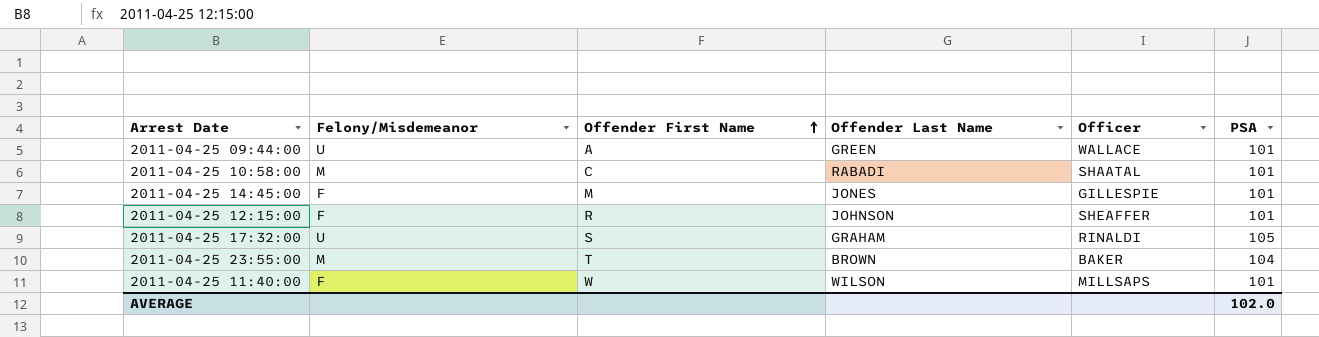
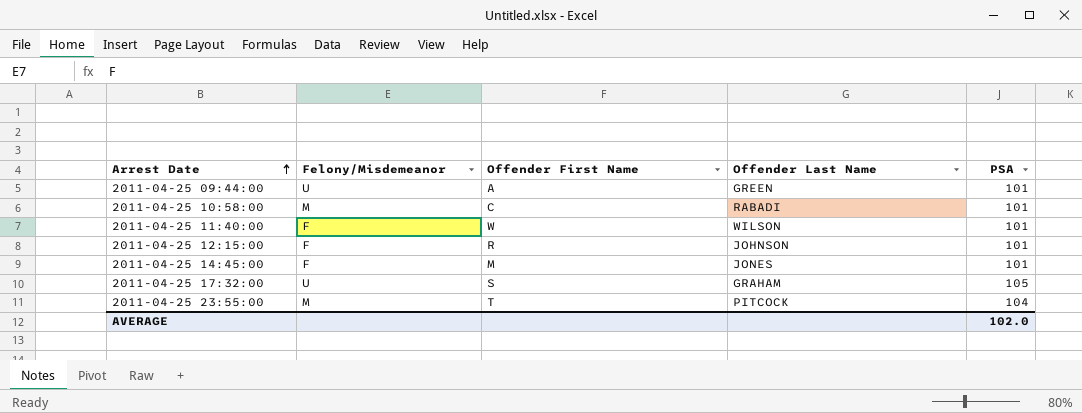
row order: Offender First Name ascending -> Arrest Date ascending
column Officer | position: 5 -> none
2011-04-25 23:55:00 | Offender Last Name: BROWN -> PITCOCK

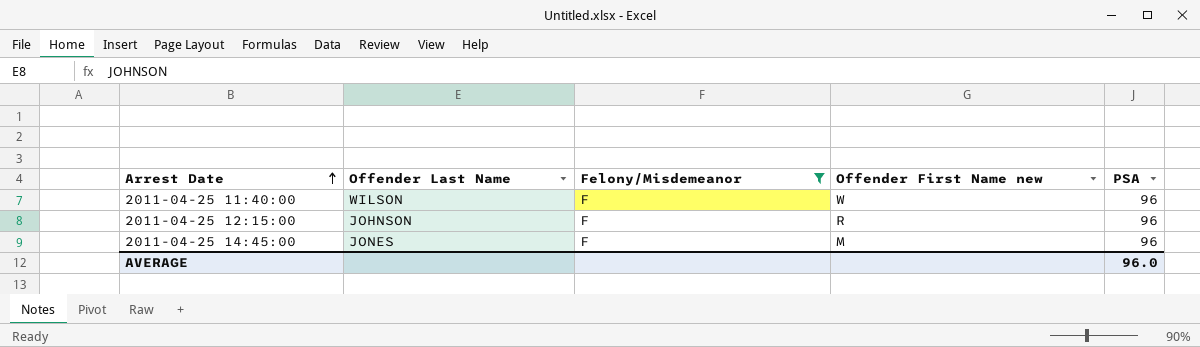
filter: none -> Felony/Misdemeanor = F
column Offender Last Name | position: 4 -> 2
column name: Offender First Name -> Offender First Name new
2011-04-25 11:40:00 | PSA: 101 -> 96
2011-04-25 12:15:00 | PSA: 101 -> 96
2011-04-25 14:45:00 | PSA: 101 -> 96
AVERAGE | PSA: 102.0 -> 96.0

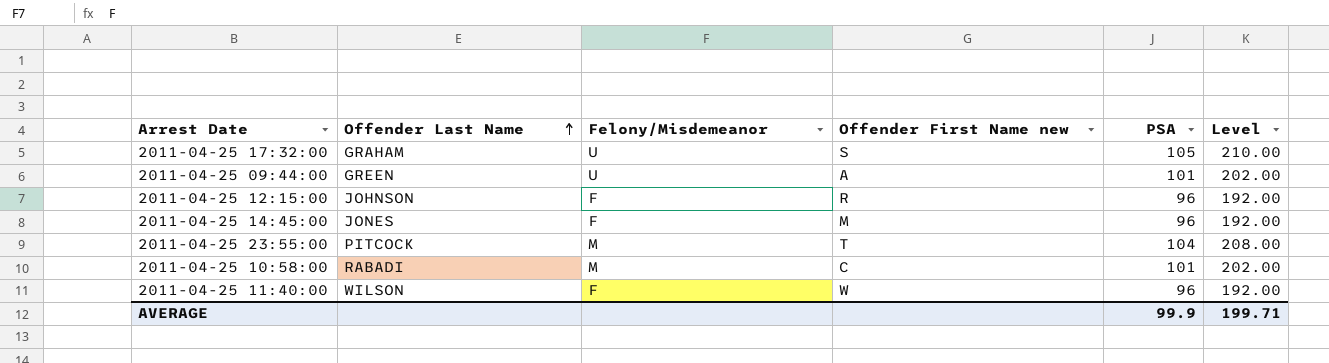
filter: Felony/Misdemeanor = F -> none
row order: Arrest Date ascending -> Offender Last Name ascending
column Level | formula: none -> [PSA] * 2
AVERAGE | PSA: 96.0 -> 99.9

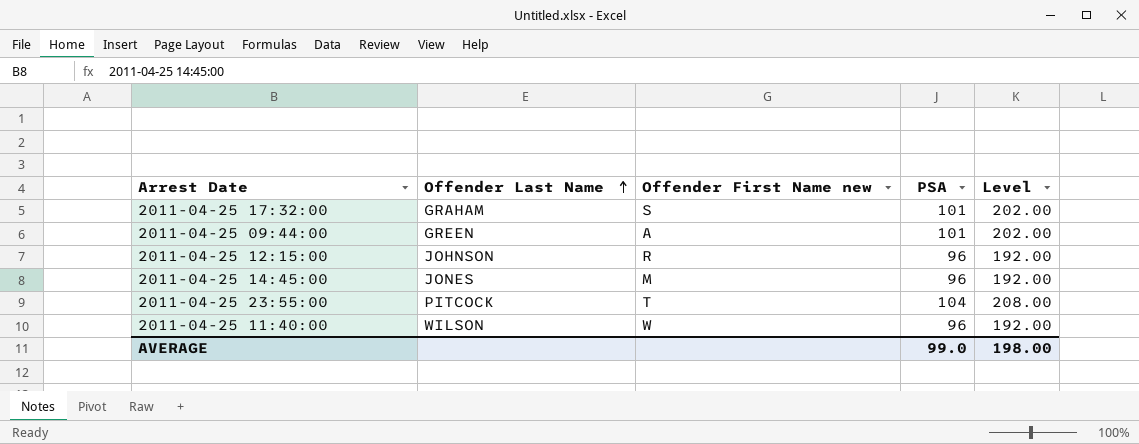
column Felony/Misdemeanor | position: 3 -> none
row 2011-04-25 10:58:00: RABADI | M | C | 101 | 202.00 -> none
2011-04-25 17:32:00 | PSA: 105 -> 101
2011-04-25 17:32:00 | Level: 210.00 -> 202.00
AVERAGE | PSA: 99.9 -> 99.0
AVERAGE | Level: 199.71 -> 198.00

